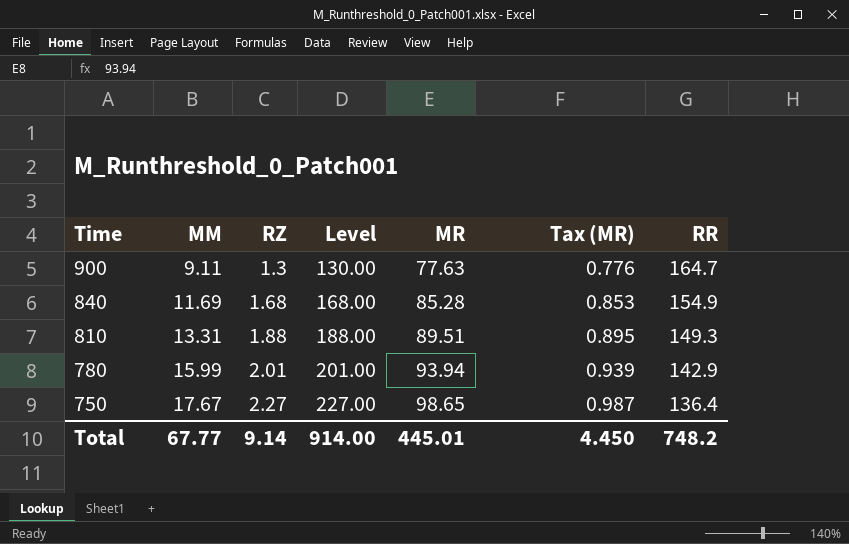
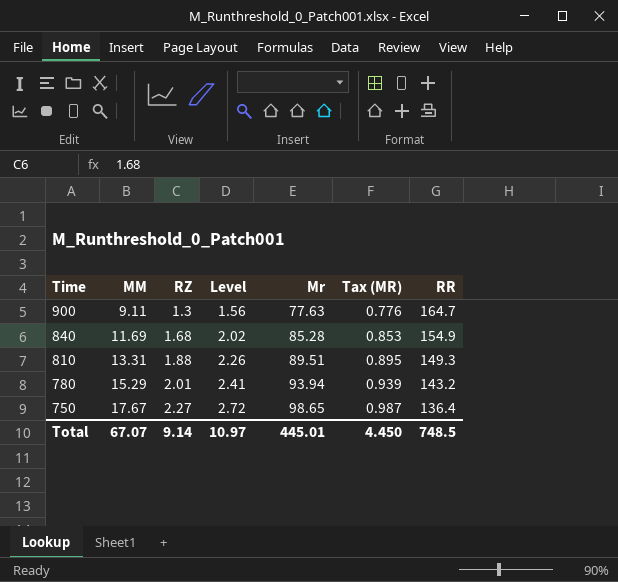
column Level | formula: [RZ] * 100 -> [RZ] * 1.2
column name: MR -> Mr
780 | MM: 15.99 -> 15.29
780 | RR: 142.9 -> 143.2
Total | MM: 67.77 -> 67.07
Total | Level: 914.00 -> 10.97
Total | RR: 748.2 -> 748.5

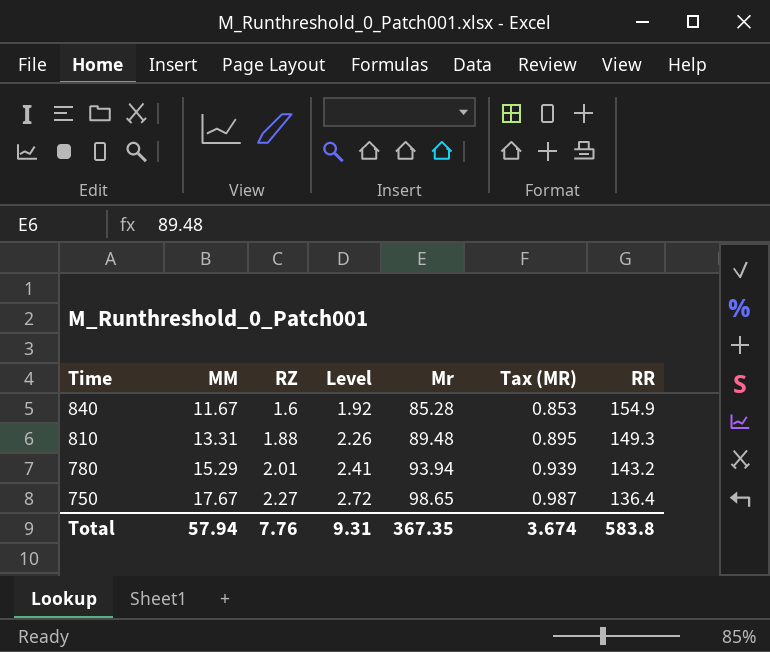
row 900: 9.11 | 1.3 | 1.56 | 77.63 | 0.776 | 164.7 -> none
840 | MM: 11.69 -> 11.67
840 | RZ: 1.68 -> 1.6
840 | Level: 2.02 -> 1.92
810 | Mr: 89.51 -> 89.48
Total | MM: 67.07 -> 57.94
Total | RZ: 9.14 -> 7.76
Total | Level: 10.97 -> 9.31
Total | Mr: 445.01 -> 367.35
Total | Tax (MR): 4.450 -> 3.674
Total | RR: 748.5 -> 583.8

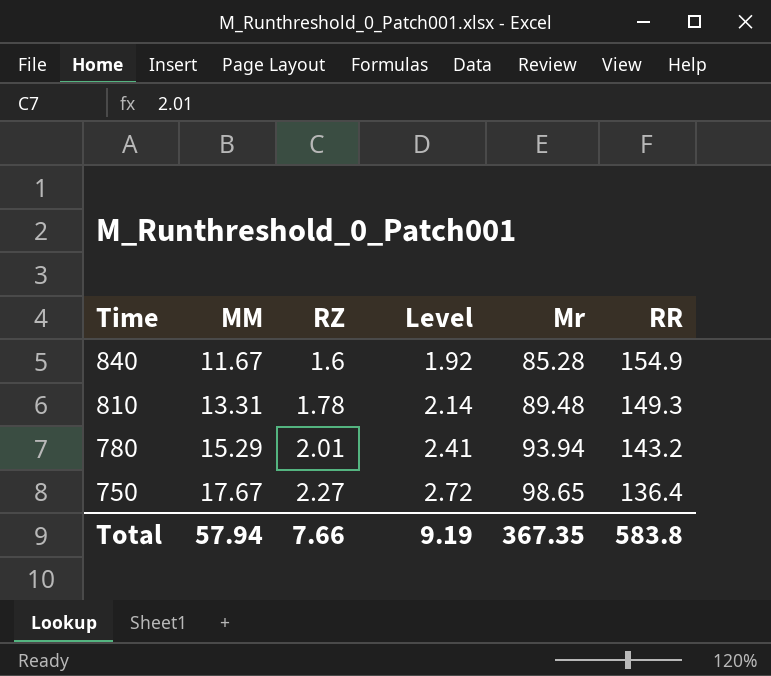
column Tax (MR) | formula: [Mr] * 0.01 -> none
810 | RZ: 1.88 -> 1.78
810 | Level: 2.26 -> 2.14
Total | RZ: 7.76 -> 7.66
Total | Level: 9.31 -> 9.19

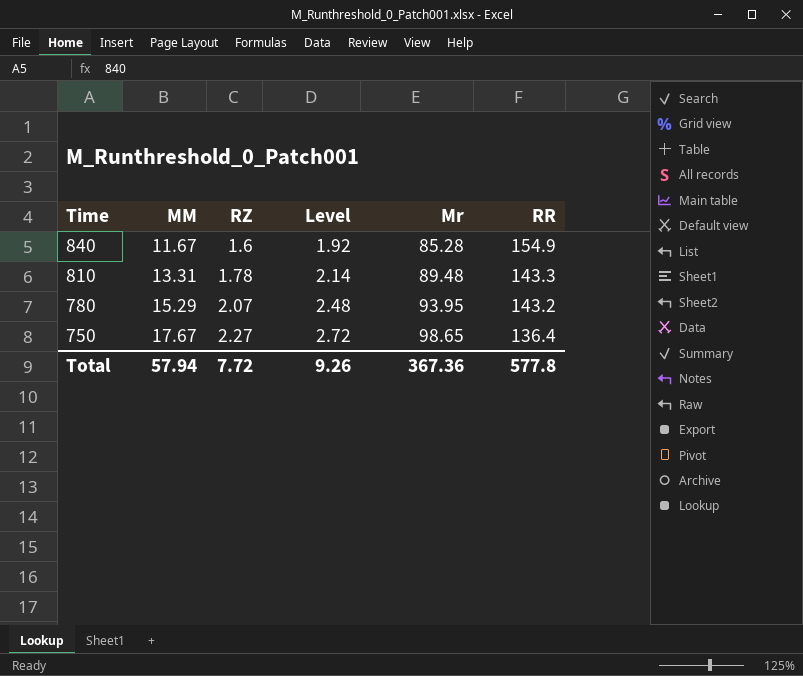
810 | RR: 149.3 -> 143.3
780 | RZ: 2.01 -> 2.07
780 | Level: 2.41 -> 2.48
780 | Mr: 93.94 -> 93.95
Total | RZ: 7.66 -> 7.72
Total | Level: 9.19 -> 9.26
Total | Mr: 367.35 -> 367.36
Total | RR: 583.8 -> 577.8

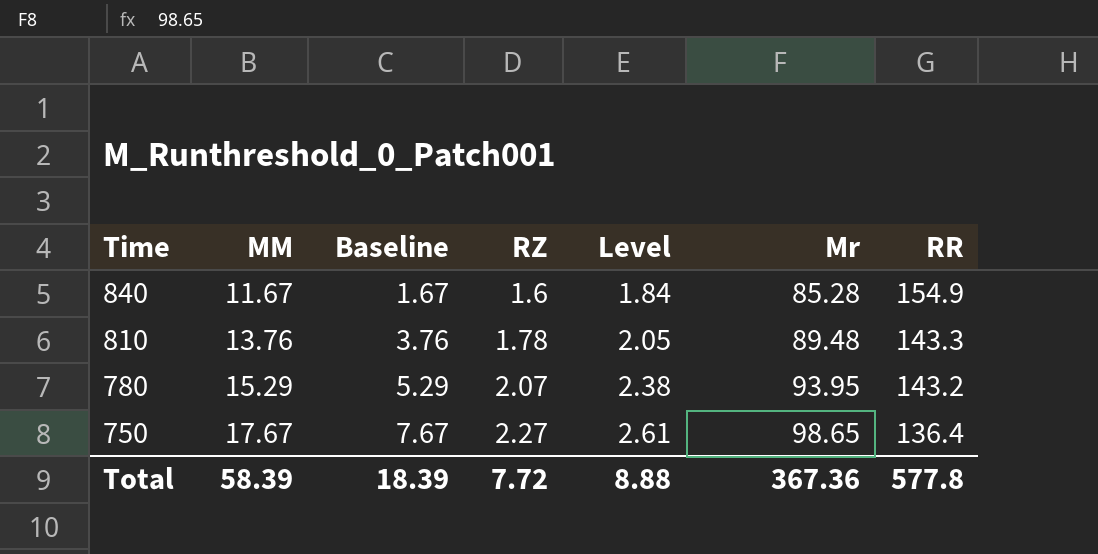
column Baseline | formula: none -> [MM] - 10
column Level | formula: [RZ] * 1.2 -> [RZ] * 1.15
810 | MM: 13.31 -> 13.76
Total | MM: 57.94 -> 58.39
Total | Level: 9.26 -> 8.88

